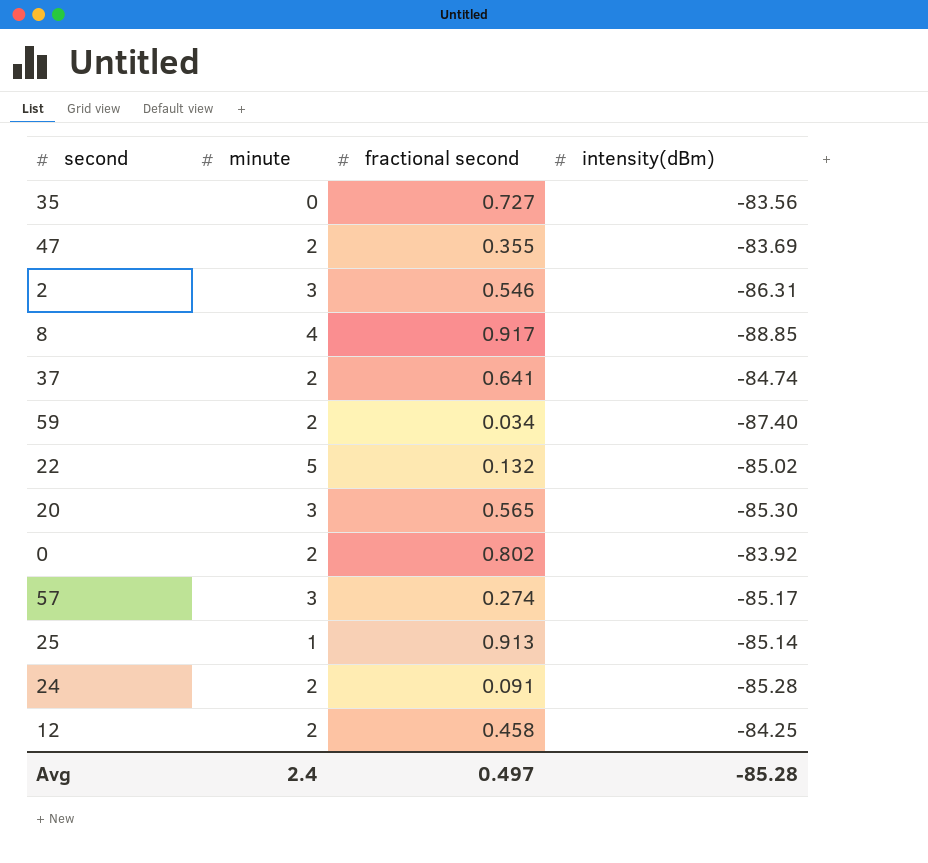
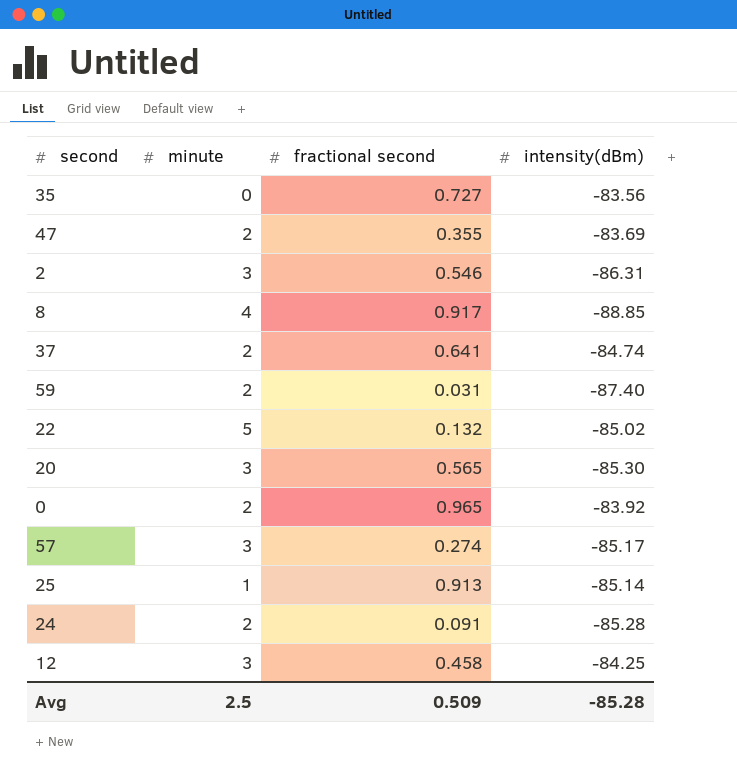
59 | fractional second: 0.034 -> 0.031
0 | fractional second: 0.802 -> 0.965
12 | minute: 2 -> 3
Avg | minute: 2.4 -> 2.5
Avg | fractional second: 0.497 -> 0.509

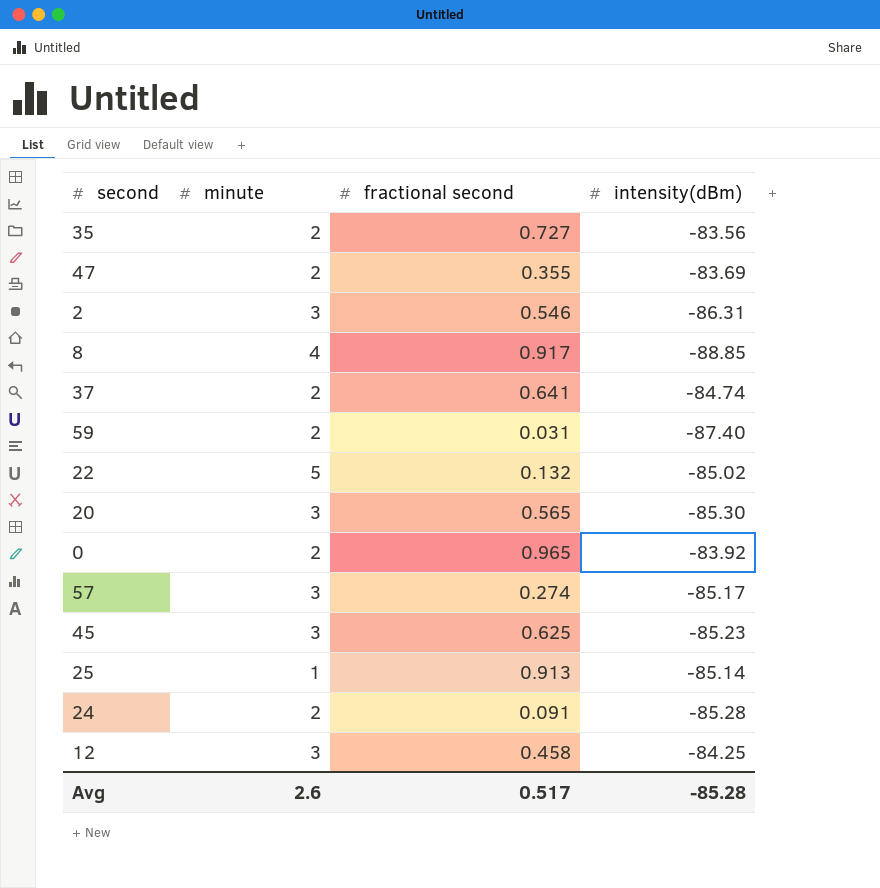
35 | minute: 0 -> 2
row 45: none -> 3 | 0.625 | -85.23
Avg | minute: 2.5 -> 2.6
Avg | fractional second: 0.509 -> 0.517

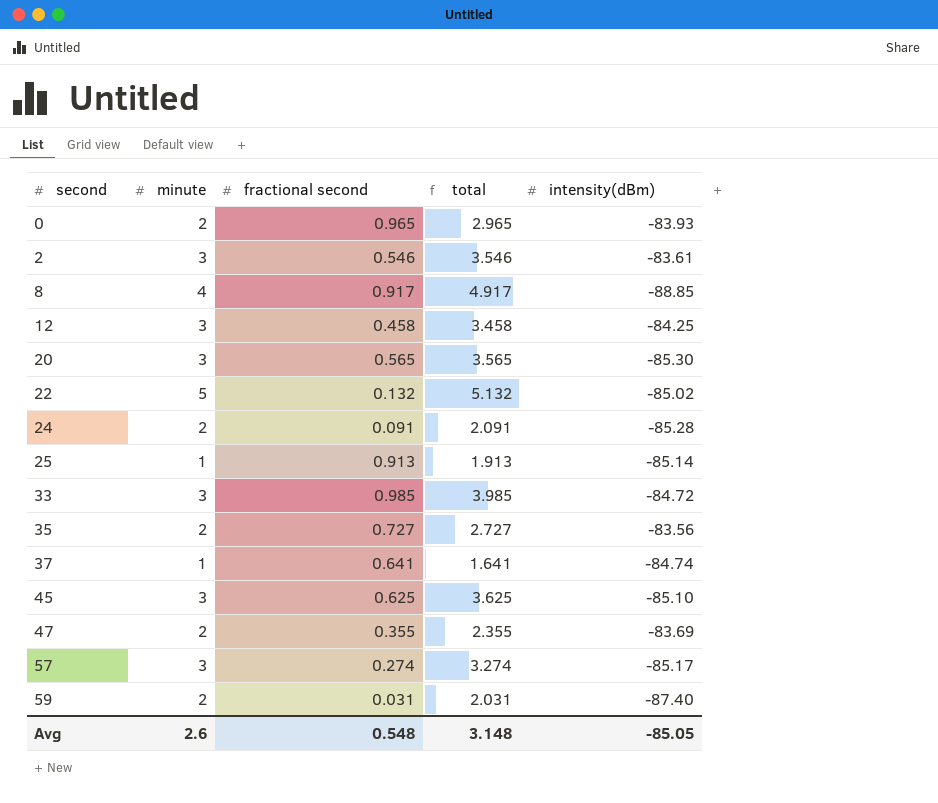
row order: none -> second ascending
column total | formula: none -> [minute] + [fractional second]
0 | intensity(dBm): -83.92 -> -83.93
2 | intensity(dBm): -86.31 -> -83.61
row 33: none -> 3 | 0.985 | 3.985 | -84.72
37 | minute: 2 -> 1
45 | intensity(dBm): -85.23 -> -85.10
Avg | fractional second: 0.517 -> 0.548
Avg | intensity(dBm): -85.28 -> -85.05

